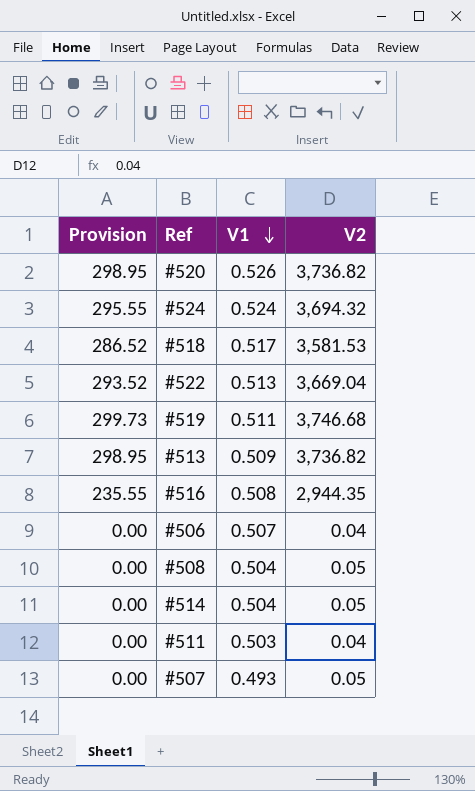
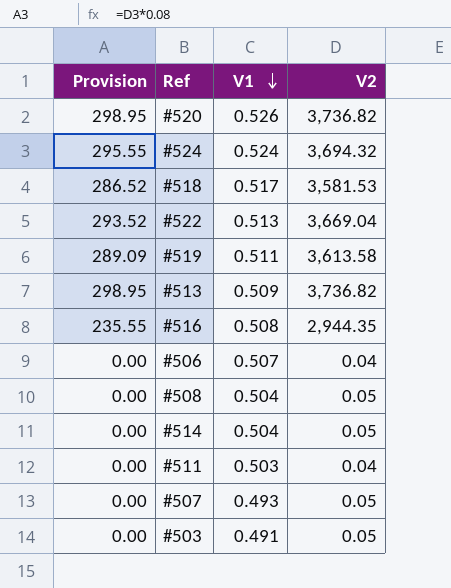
#519 | Provision: 299.73 -> 289.09
#519 | V2: 3,746.68 -> 3,613.58
row #503: none -> 0.00 | 0.491 | 0.05

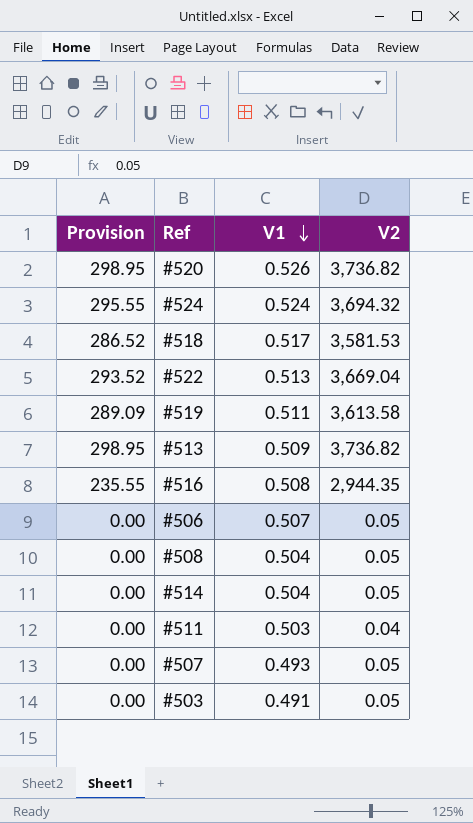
#506 | V2: 0.04 -> 0.05

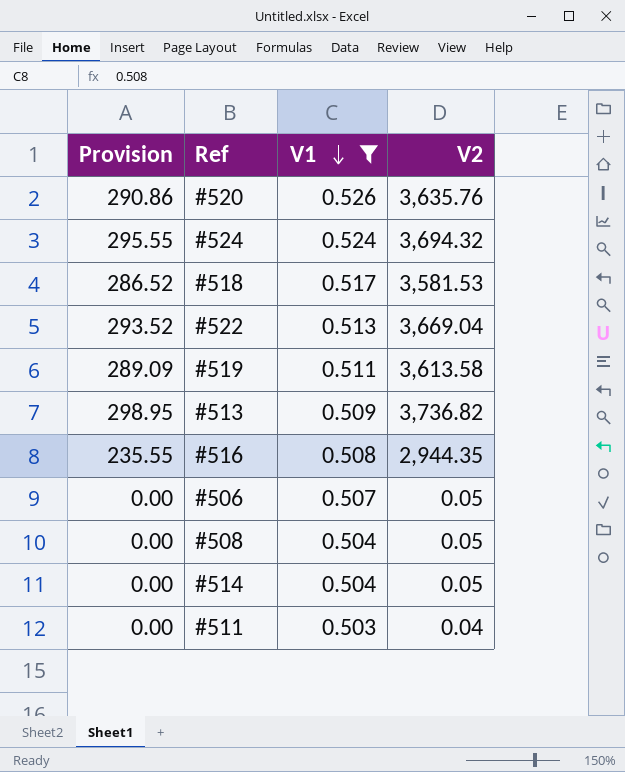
filter: none -> V1 >= 0.503
#520 | Provision: 298.95 -> 290.86
#520 | V2: 3,736.82 -> 3,635.76

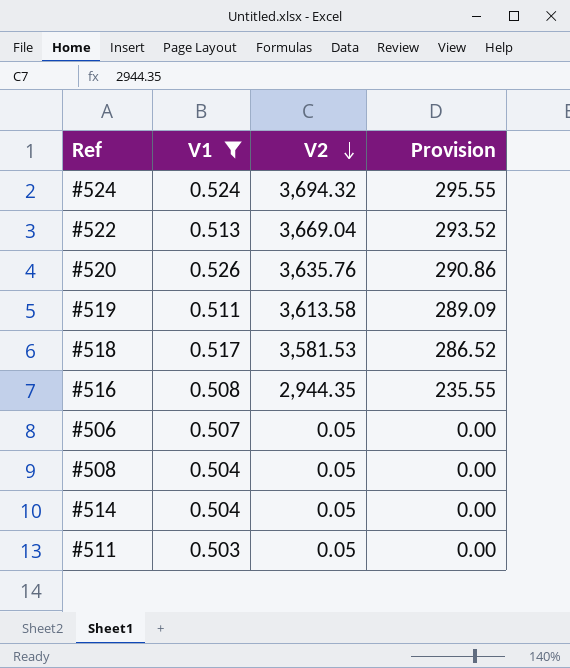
row order: V1 descending -> V2 descending
column Provision | position: 1 -> 4
row #513: 298.95 | 0.509 | 3,736.82 -> none
#511 | V2: 0.04 -> 0.05

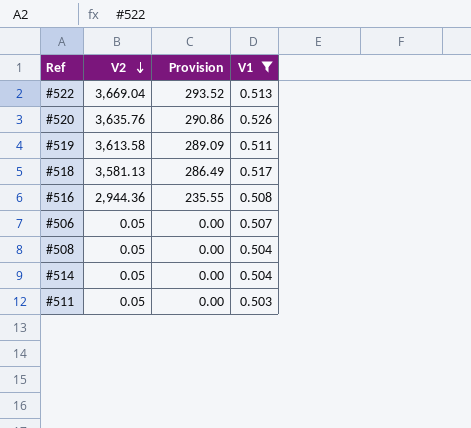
column V1 | position: 2 -> 4
row #524: 0.524 | 3,694.32 | 295.55 -> none
#518 | V2: 3,581.53 -> 3,581.13
#518 | Provision: 286.52 -> 286.49
#516 | V2: 2,944.35 -> 2,944.36

